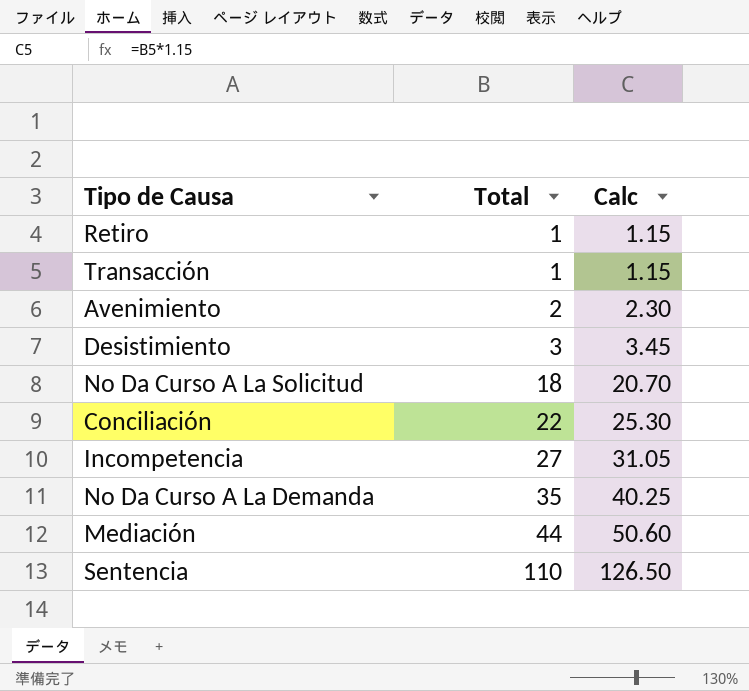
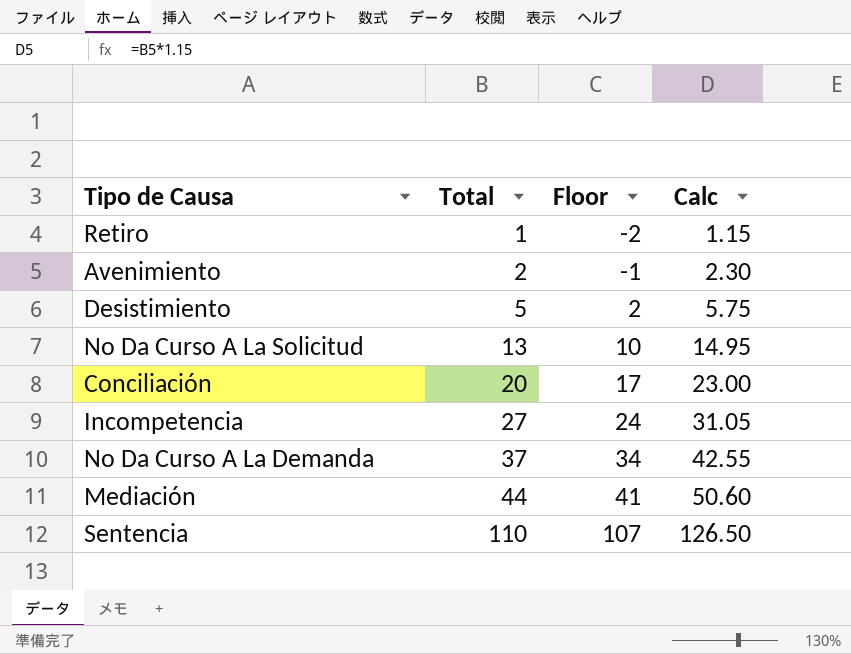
column Floor | formula: none -> [Total] - 3
row Transacción: 1 | 1.15 -> none
Desistimiento | Total: 3 -> 5
Desistimiento | Calc: 3.45 -> 5.75
No Da Curso A La Solicitud | Total: 18 -> 13
No Da Curso A La Solicitud | Calc: 20.70 -> 14.95
Conciliación | Total: 22 -> 20
Conciliación | Calc: 25.30 -> 23.00
No Da Curso A La Demanda | Total: 35 -> 37
No Da Curso A La Demanda | Calc: 40.25 -> 42.55

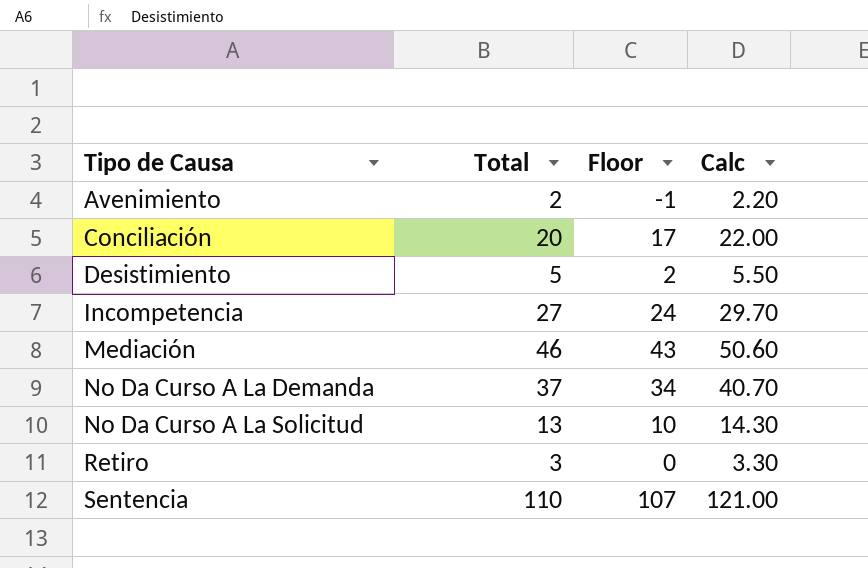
row order: Total ascending -> Tipo de Causa ascending
column Calc | formula: [Total] * 1.15 -> [Total] * 1.1
Mediación | Total: 44 -> 46
Mediación | Floor: 41 -> 43
Retiro | Total: 1 -> 3
Retiro | Floor: -2 -> 0

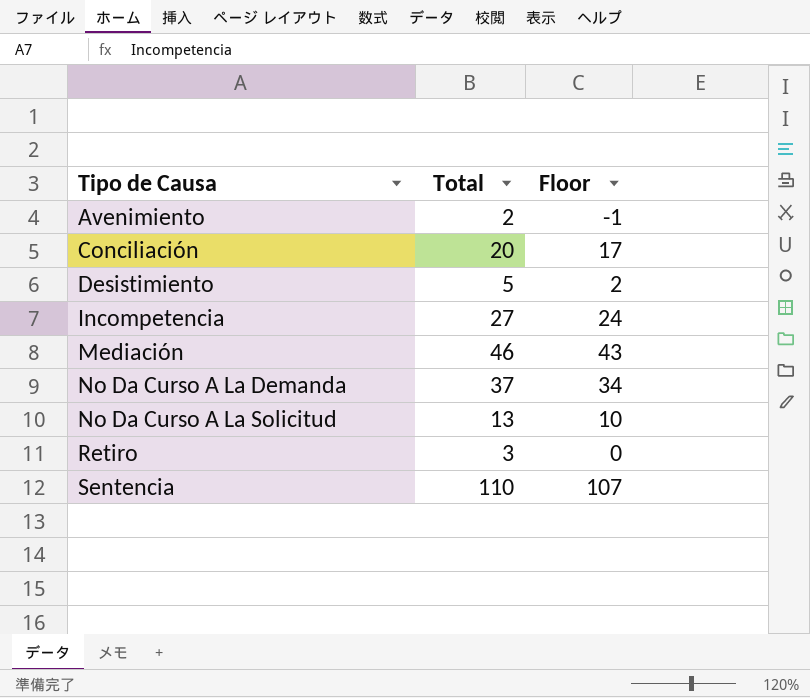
column Calc | formula: [Total] * 1.1 -> none

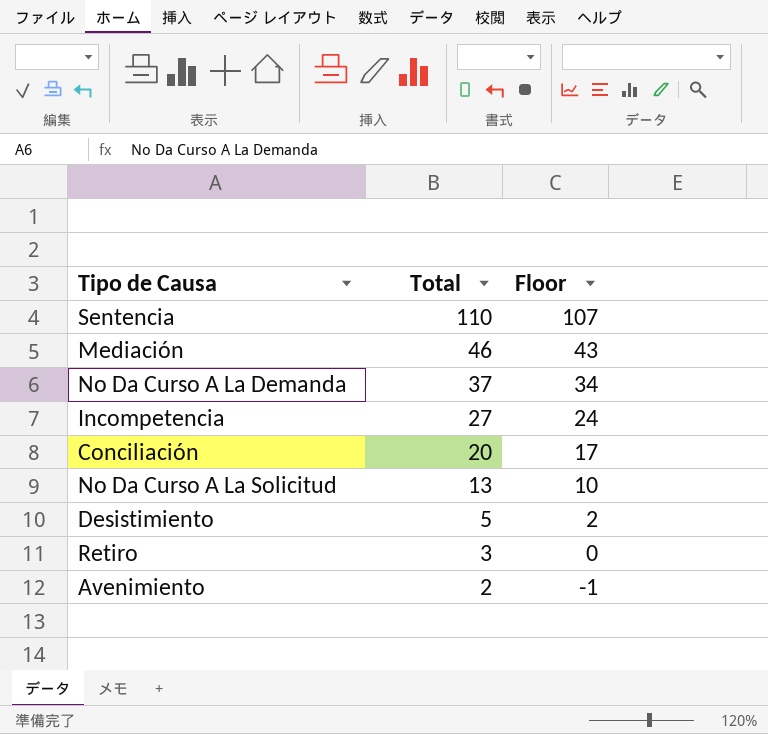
row order: Tipo de Causa ascending -> Total descending

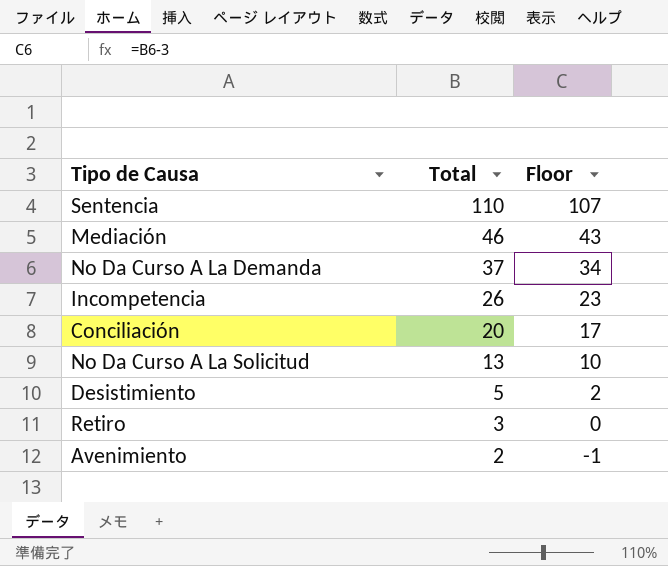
Incompetencia | Total: 27 -> 26
Incompetencia | Floor: 24 -> 23

